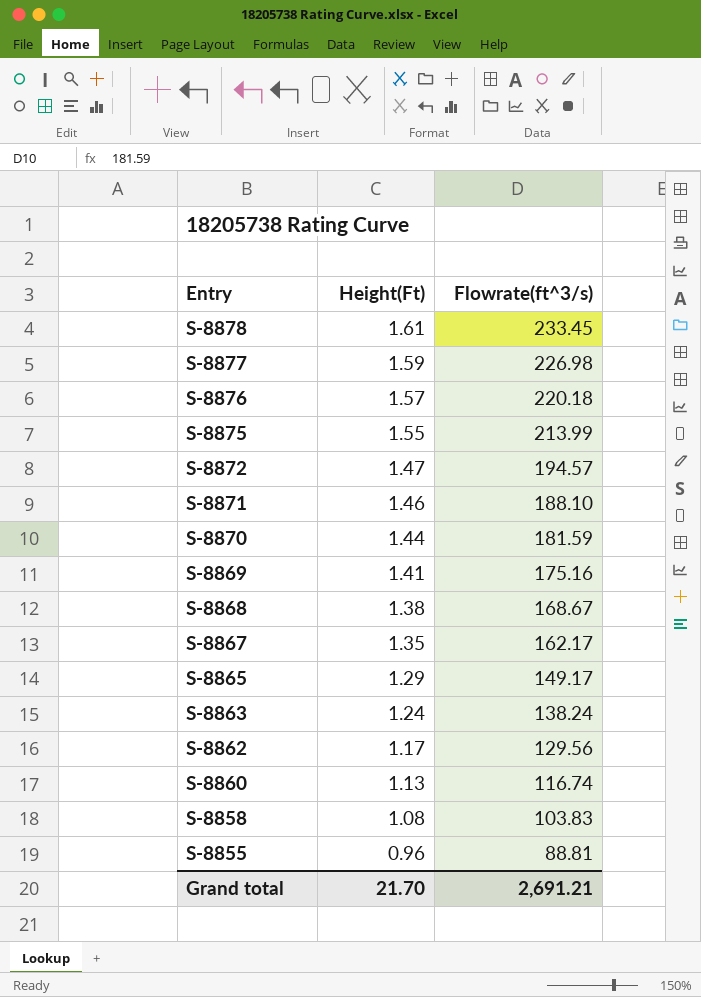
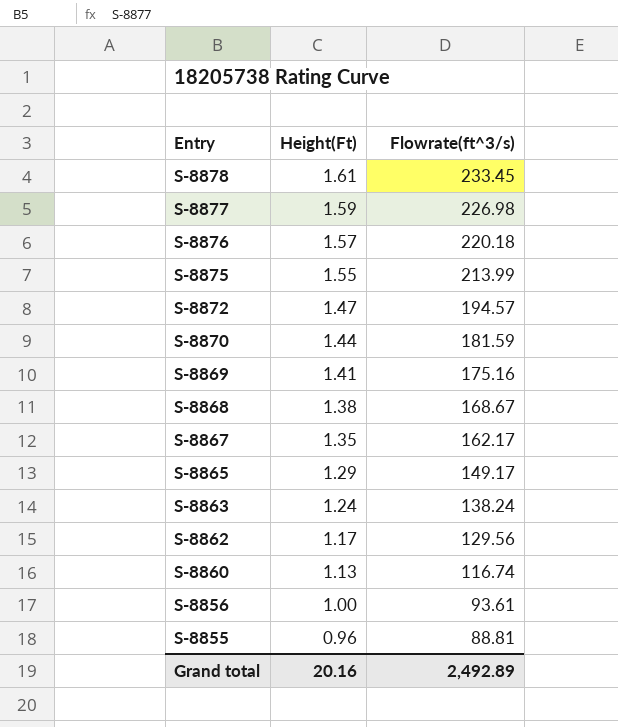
row S-8871: 1.46 | 188.10 -> none
row S-8858: 1.08 | 103.83 -> none
row S-8856: none -> 1.00 | 93.61
Grand total | Height(Ft): 21.70 -> 20.16
Grand total | Flowrate(ft^3/s): 2,691.21 -> 2,492.89

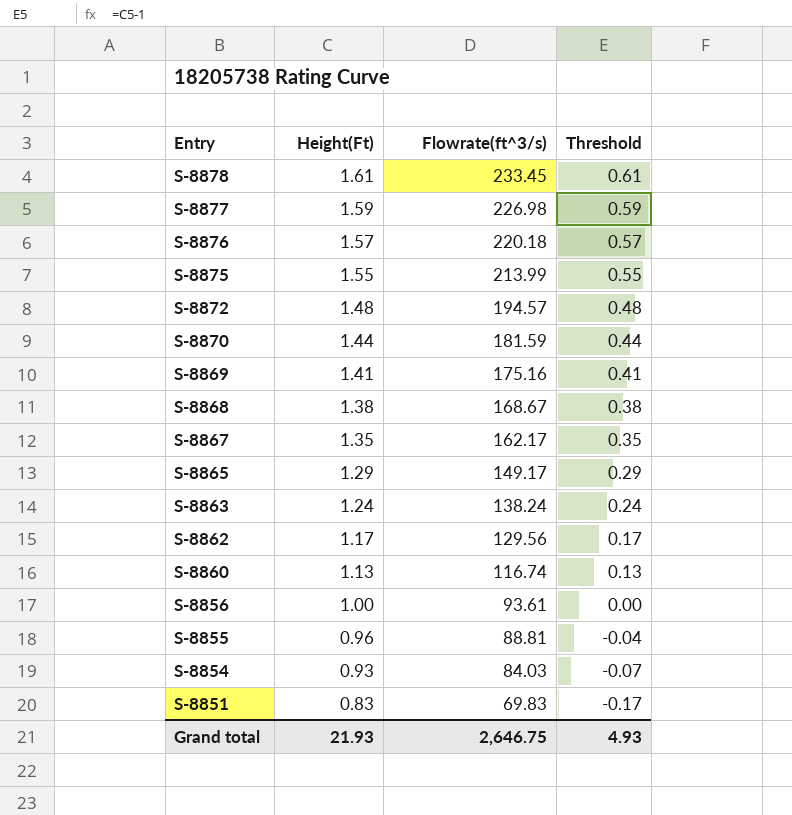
column Threshold | formula: none -> [Height(Ft)] - 1
S-8872 | Height(Ft): 1.47 -> 1.48
row S-8854: none -> 0.93 | 84.03 | -0.07
row S-8851: none -> 0.83 | 69.83 | -0.17
Grand total | Height(Ft): 20.16 -> 21.93
Grand total | Flowrate(ft^3/s): 2,492.89 -> 2,646.75

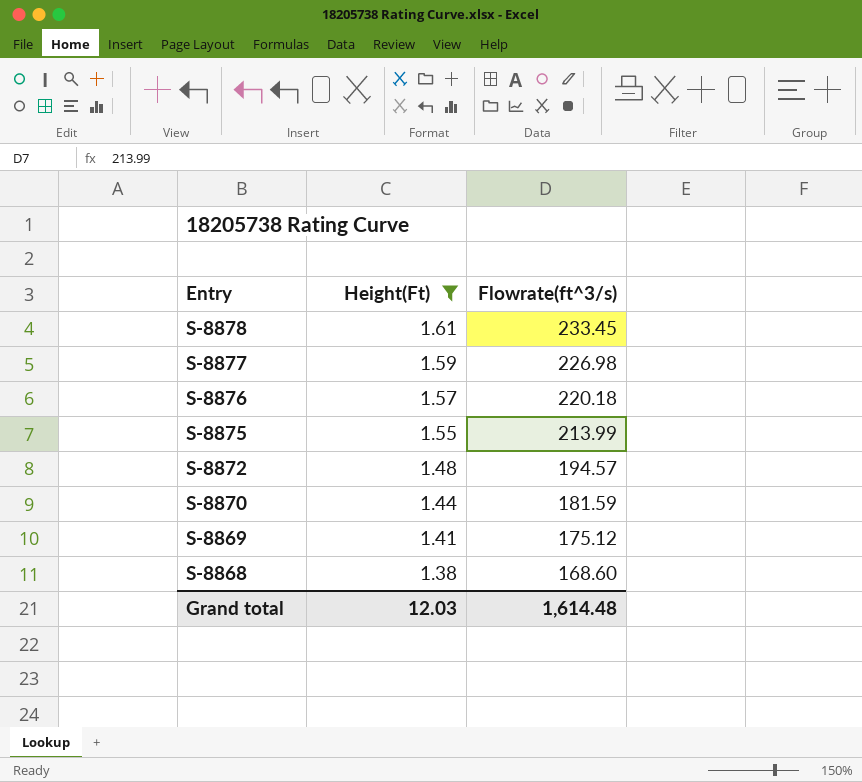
filter: none -> Height(Ft) >= 1.38
column Threshold | formula: [Height(Ft)] - 1 -> none
S-8869 | Flowrate(ft^3/s): 175.16 -> 175.12
S-8868 | Flowrate(ft^3/s): 168.67 -> 168.60
Grand total | Height(Ft): 21.93 -> 12.03
Grand total | Flowrate(ft^3/s): 2,646.75 -> 1,614.48

